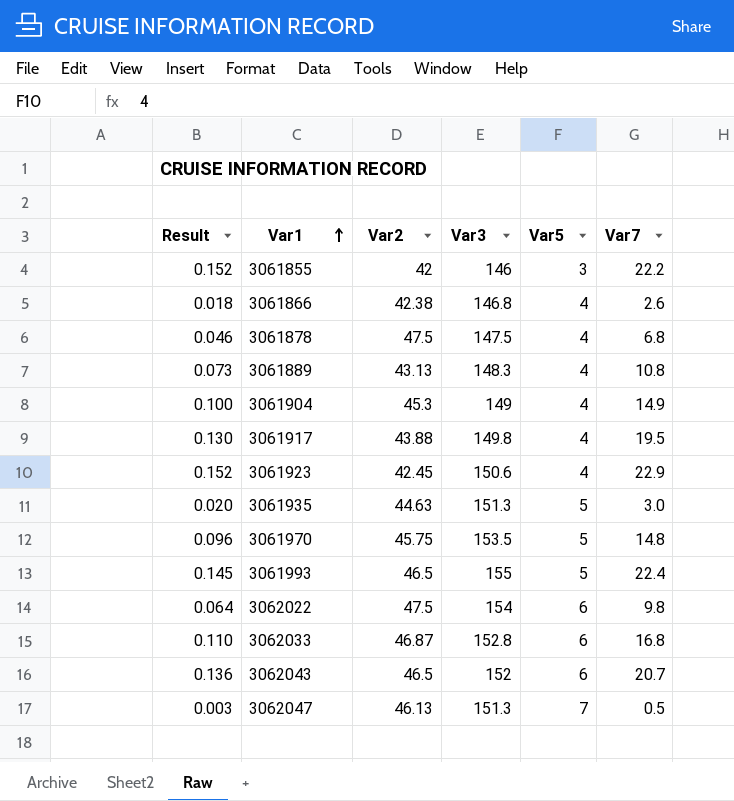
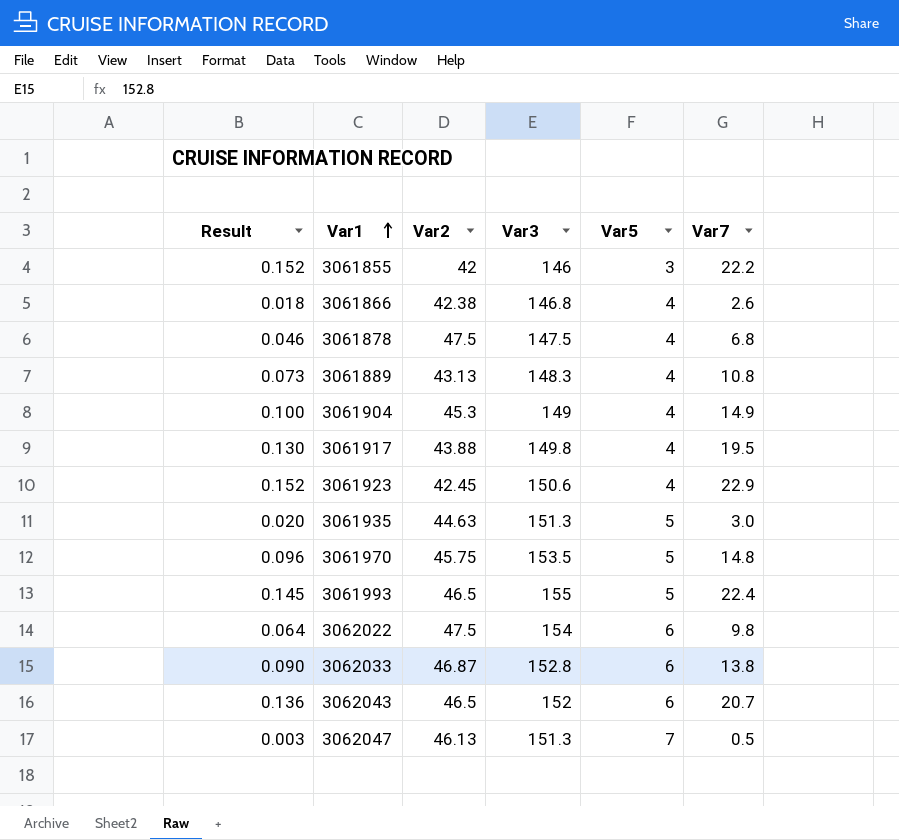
3062033 | Result: 0.110 -> 0.090
3062033 | Var7: 16.8 -> 13.8

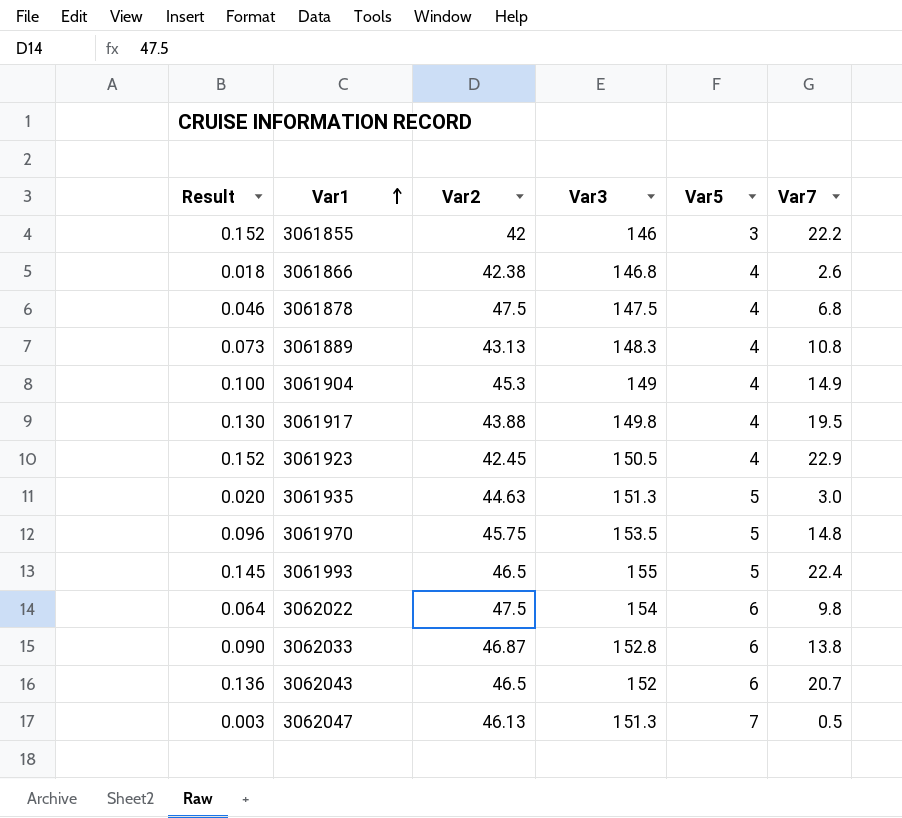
3061923 | Var3: 150.6 -> 150.5

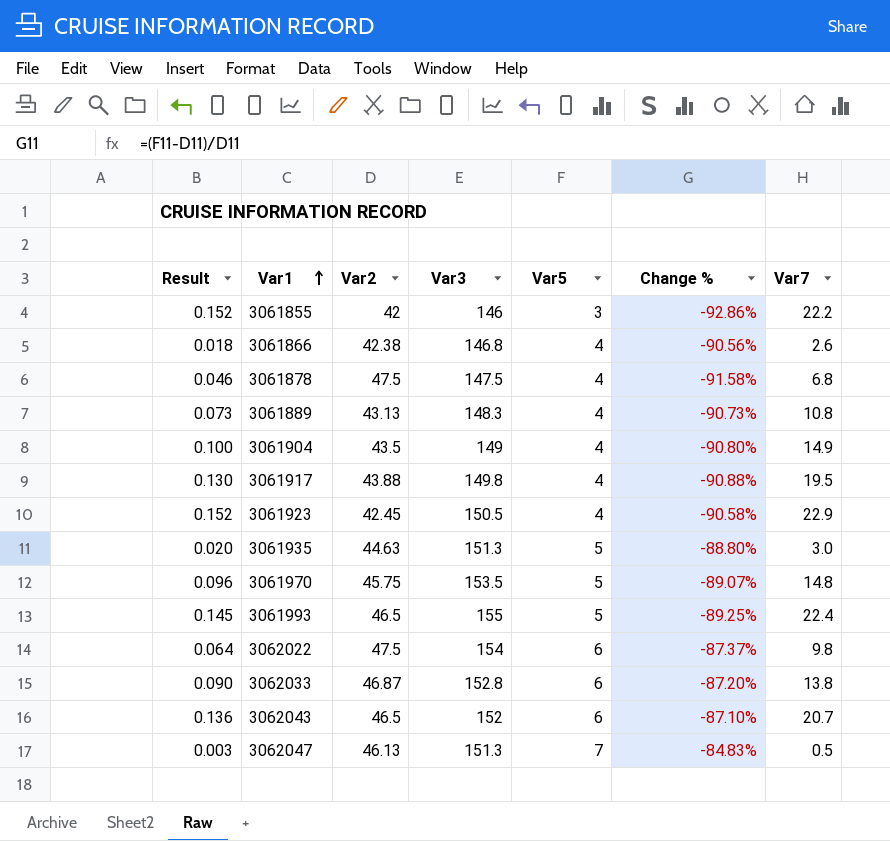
column Change % | formula: none -> ([Var5] - [Var2]) / [Var2]
3061904 | Var2: 45.3 -> 43.5

